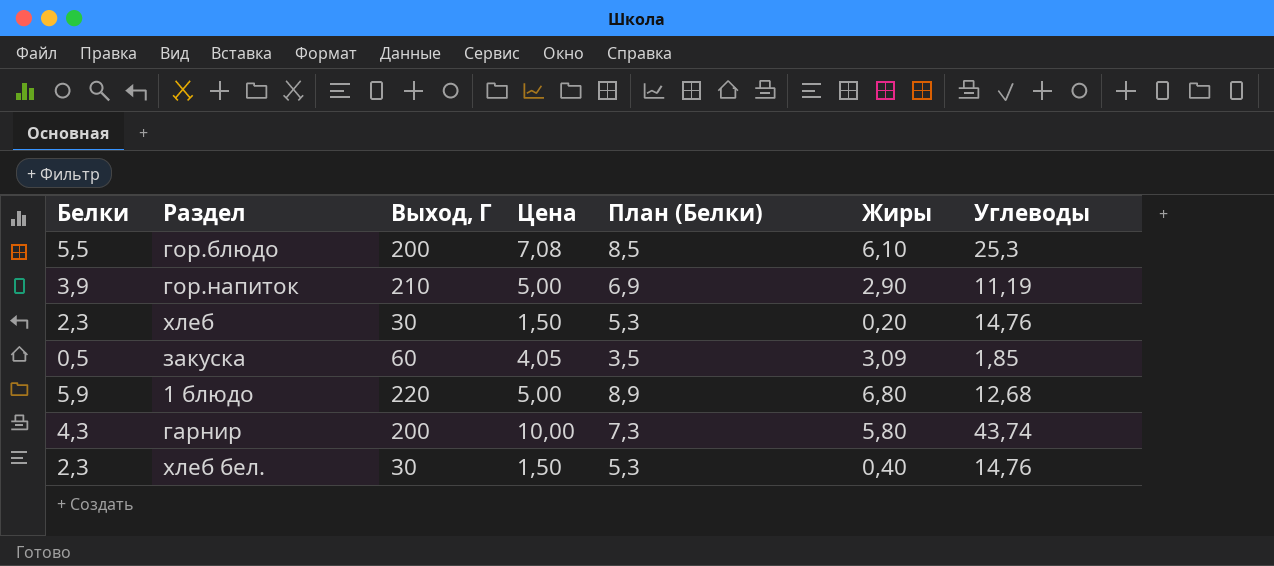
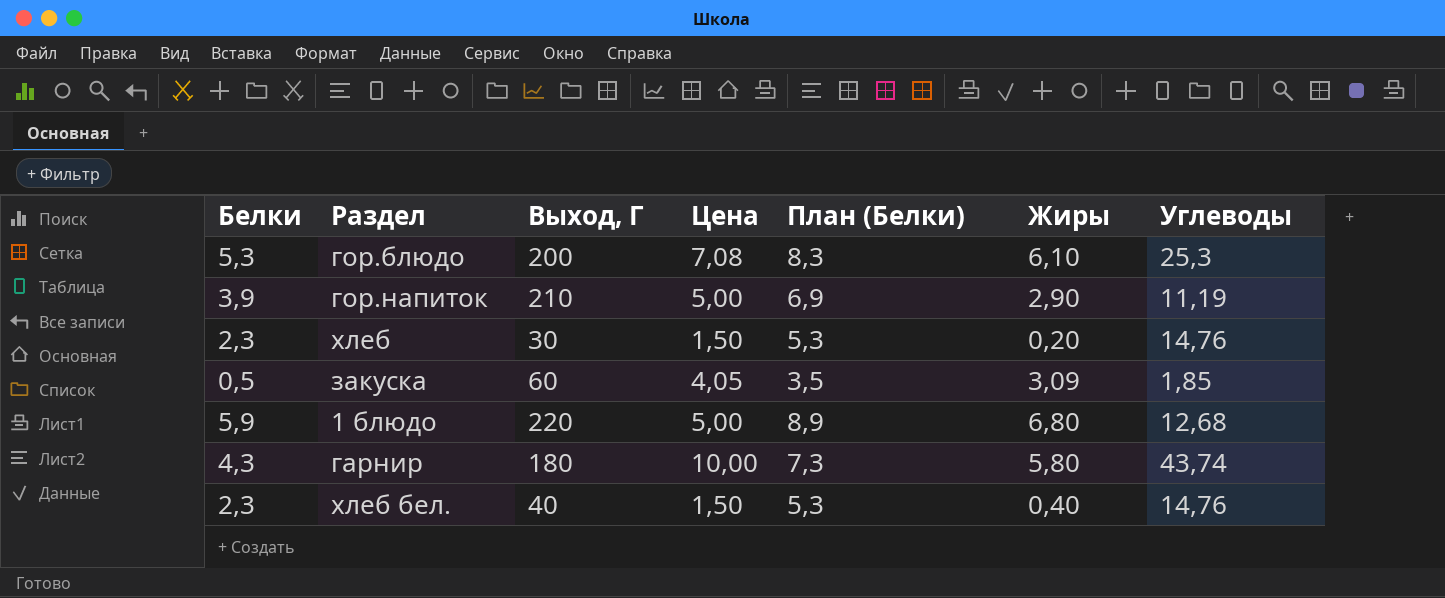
гор.блюдо | Белки: 5,5 -> 5,3
гор.блюдо | План (Белки): 8,5 -> 8,3
гарнир | Выход, Г: 200 -> 180
хлеб бел. | Выход, Г: 30 -> 40

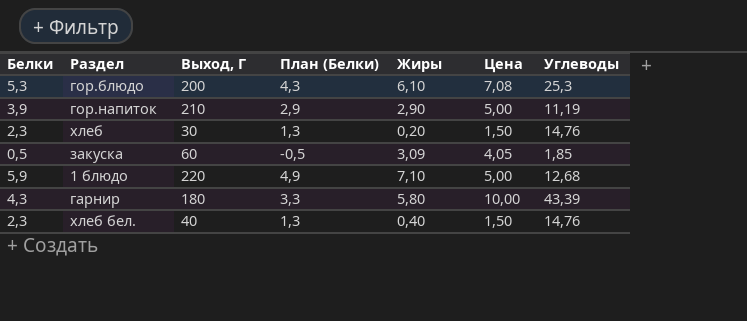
column План (Белки) | formula: [Белки] + 3 -> [Белки] - 1
column Цена | position: 4 -> 6
1 блюдо | Жиры: 6,80 -> 7,10
гарнир | Углеводы: 43,74 -> 43,39

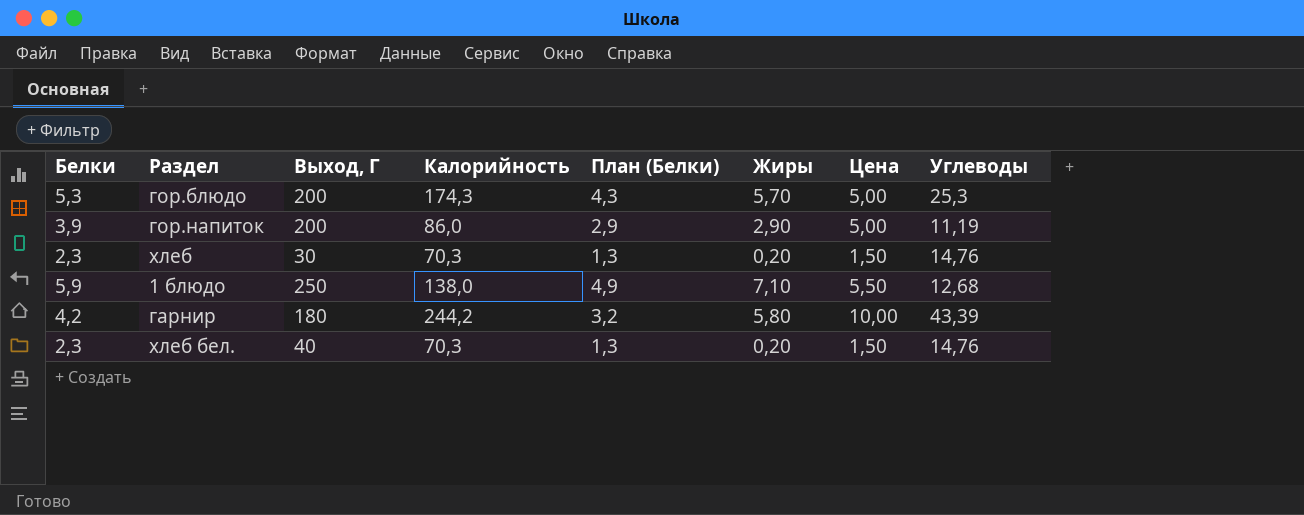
column Калорийность | position: none -> 4
row закуска: 0,5 | 60 | -0,5 | 3,09 | 4,05 | 1,85 -> none
гор.блюдо | Жиры: 6,10 -> 5,70
гор.блюдо | Цена: 7,08 -> 5,00
гор.напиток | Выход, Г: 210 -> 200
1 блюдо | Выход, Г: 220 -> 250
1 блюдо | Цена: 5,00 -> 5,50
гарнир | Белки: 4,3 -> 4,2
гарнир | План (Белки): 3,3 -> 3,2
хлеб бел. | Жиры: 0,40 -> 0,20

